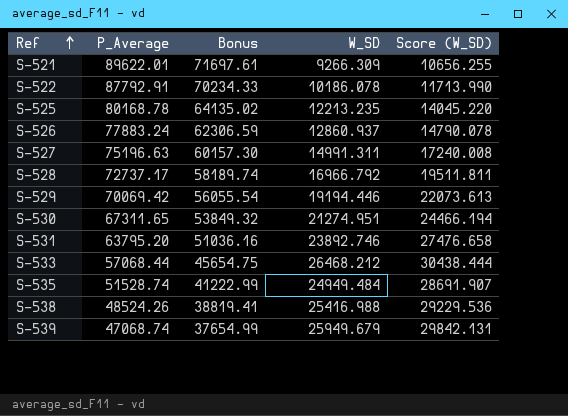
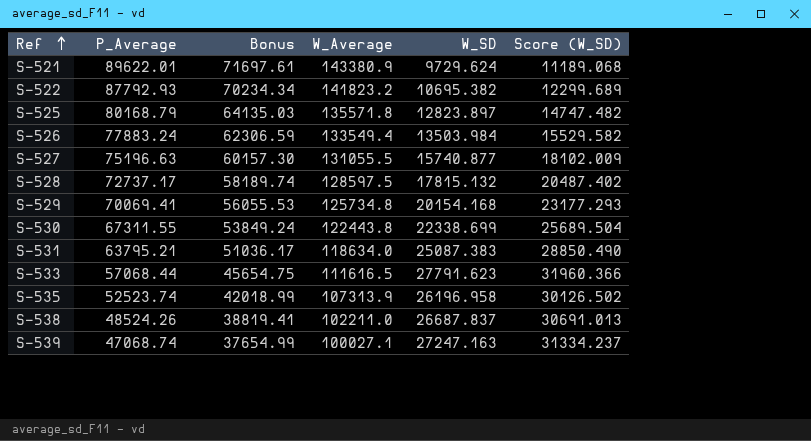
column W_Average | position: none -> 4
S-521 | W_SD: 9266.309 -> 9729.624
S-521 | Score (W_SD): 10656.255 -> 11189.068
S-522 | P_Average: 87792.91 -> 87792.93
S-522 | Bonus: 70234.33 -> 70234.34
S-522 | W_SD: 10186.078 -> 10695.382
S-522 | Score (W_SD): 11713.990 -> 12299.689
S-525 | P_Average: 80168.78 -> 80168.79
S-525 | Bonus: 64135.02 -> 64135.03
S-525 | W_SD: 12213.235 -> 12823.897
S-525 | Score (W_SD): 14045.220 -> 14747.482
S-526 | W_SD: 12860.937 -> 13503.984
S-526 | Score (W_SD): 14790.078 -> 15529.582
S-527 | W_SD: 14991.311 -> 15740.877
S-527 | Score (W_SD): 17240.008 -> 18102.009
S-528 | W_SD: 16966.792 -> 17815.132
S-528 | Score (W_SD): 19511.811 -> 20487.402
S-529 | P_Average: 70069.42 -> 70069.41
S-529 | Bonus: 56055.54 -> 56055.53
S-529 | W_SD: 19194.446 -> 20154.168
S-529 | Score (W_SD): 22073.613 -> 23177.293
S-530 | P_Average: 67311.65 -> 67311.55
S-530 | Bonus: 53849.32 -> 53849.24
S-530 | W_SD: 21274.951 -> 22338.699
S-530 | Score (W_SD): 24466.194 -> 25689.504
S-531 | P_Average: 63795.20 -> 63795.21
S-531 | Bonus: 51036.16 -> 51036.17
S-531 | W_SD: 23892.746 -> 25087.383
S-531 | Score (W_SD): 27476.658 -> 28850.490
S-533 | W_SD: 26468.212 -> 27791.623
S-533 | Score (W_SD): 30438.444 -> 31960.366
S-535 | P_Average: 51528.74 -> 52523.74
S-535 | Bonus: 41222.99 -> 42018.99
S-535 | W_SD: 24949.484 -> 26196.958
S-535 | Score (W_SD): 28691.907 -> 30126.502
S-538 | W_SD: 25416.988 -> 26687.837
S-538 | Score (W_SD): 29229.536 -> 30691.013
S-539 | W_SD: 25949.679 -> 27247.163
S-539 | Score (W_SD): 29842.131 -> 31334.237

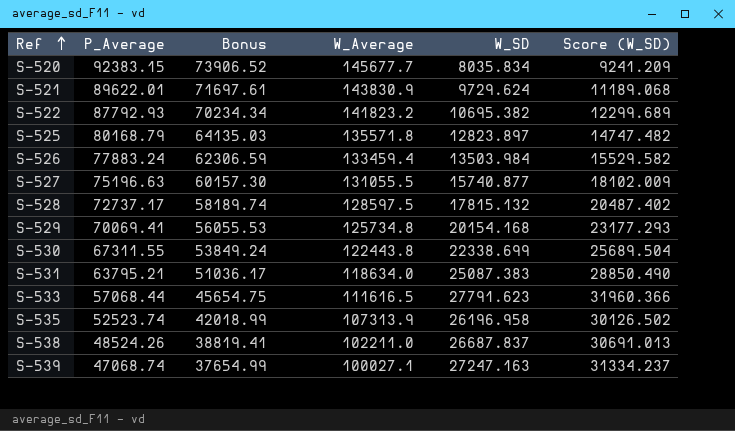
row S-520: none -> 92383.15 | 73906.52 | 145677.7 | 8035.834 | 9241.209
S-521 | W_Average: 143380.9 -> 143830.9
S-526 | W_Average: 133549.4 -> 133459.4

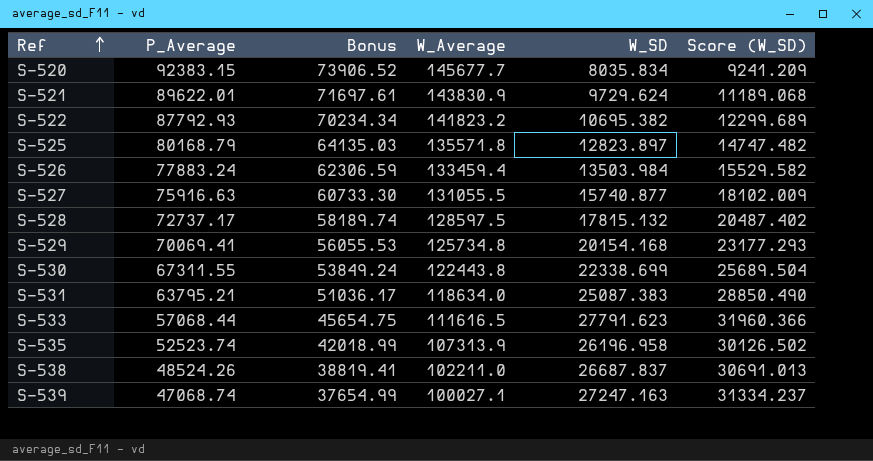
S-527 | P_Average: 75196.63 -> 75916.63
S-527 | Bonus: 60157.30 -> 60733.30

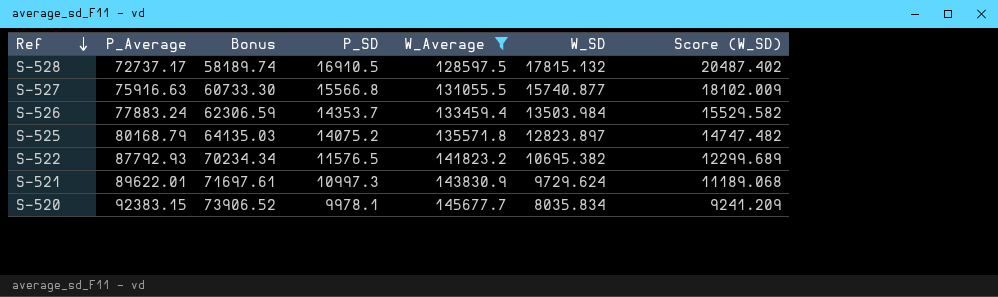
filter: none -> W_Average >= 128597.5
row order: Ref ascending -> Ref descending
column P_SD | position: none -> 4

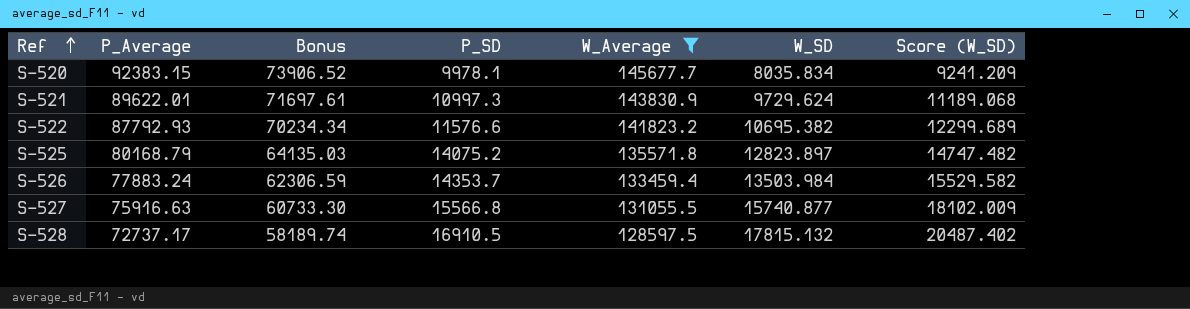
row order: Ref descending -> Ref ascending
S-522 | P_SD: 11576.5 -> 11576.6

